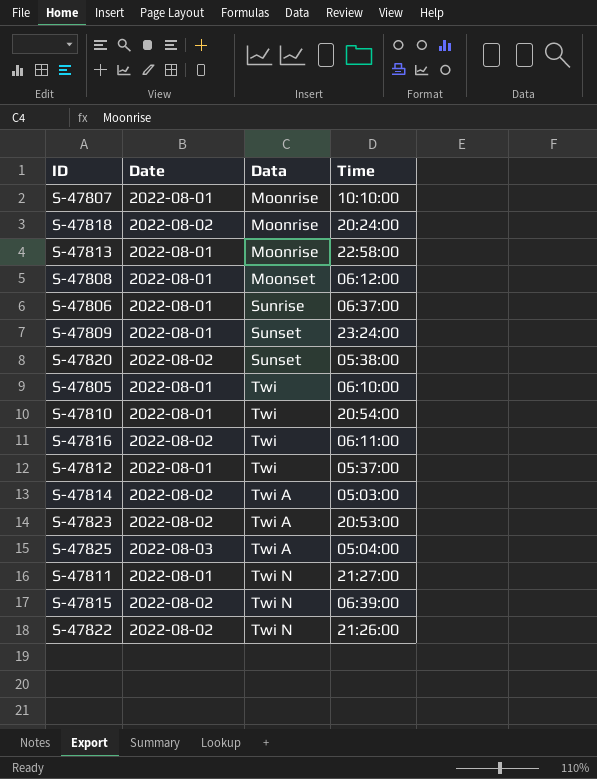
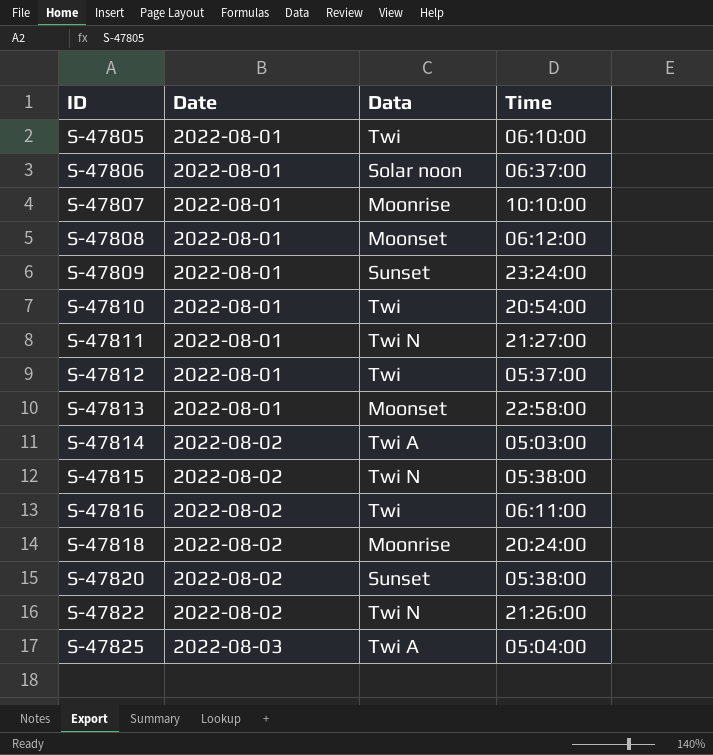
row order: Data ascending -> ID ascending
row S-47823: 2022-08-02 | Twi A | 20:53:00 -> none
S-47806 | Data: Sunrise -> Solar noon
S-47813 | Data: Moonrise -> Moonset
S-47815 | Time: 06:39:00 -> 05:38:00

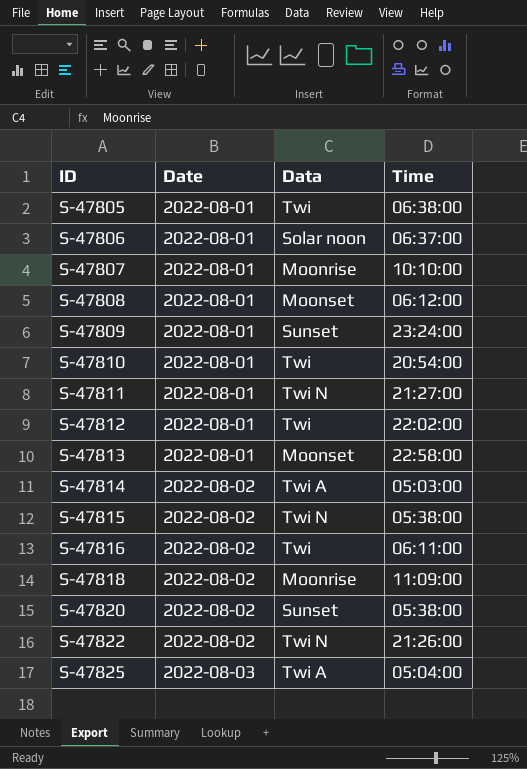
S-47805 | Time: 06:10:00 -> 06:38:00
S-47812 | Time: 05:37:00 -> 22:02:00
S-47818 | Time: 20:24:00 -> 11:09:00

